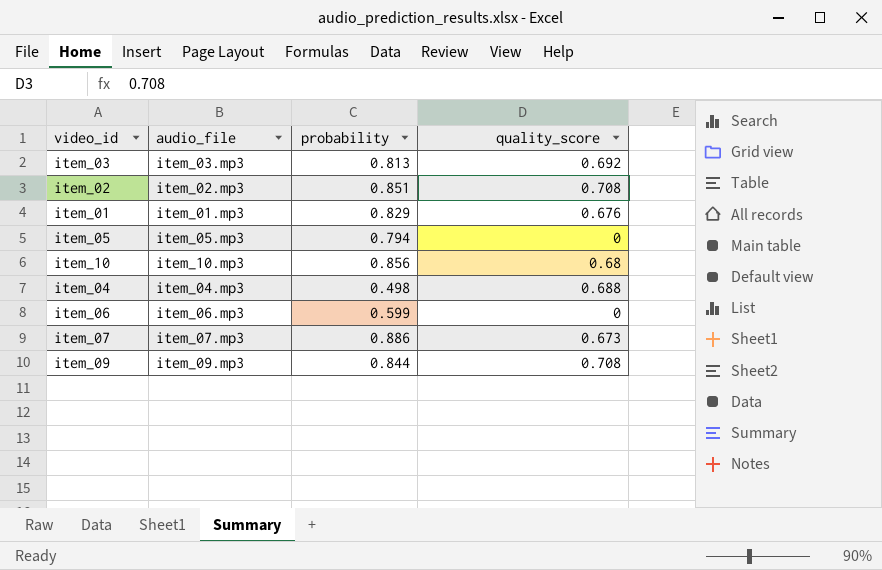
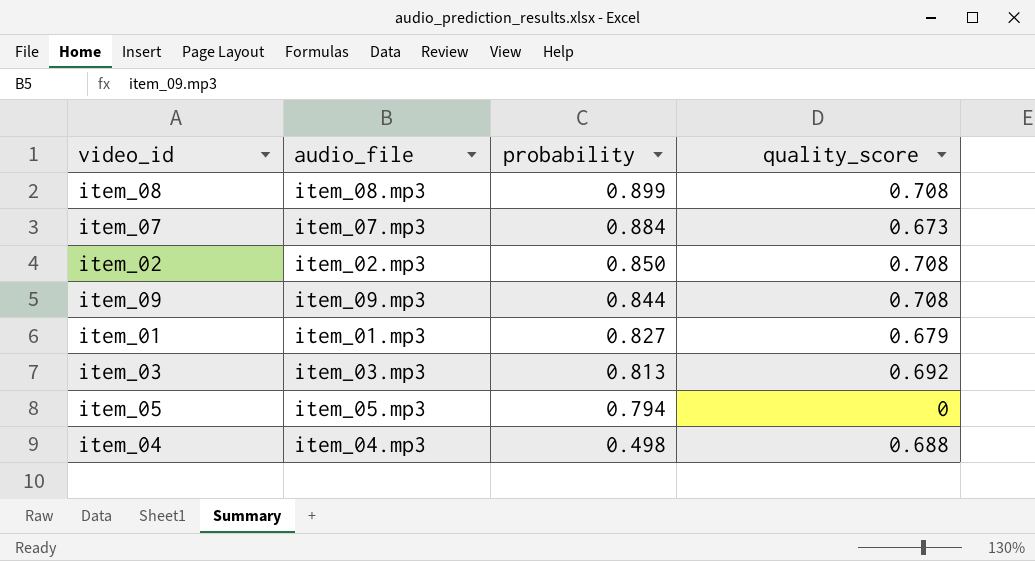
row order: none -> probability descending
row item_10: item_10.mp3 | 0.856 | 0.68 -> none
row item_06: item_06.mp3 | 0.599 | 0 -> none
row item_08: none -> item_08.mp3 | 0.899 | 0.708
item_07 | probability: 0.886 -> 0.884
item_02 | probability: 0.851 -> 0.850
item_01 | probability: 0.829 -> 0.827
item_01 | quality_score: 0.676 -> 0.679

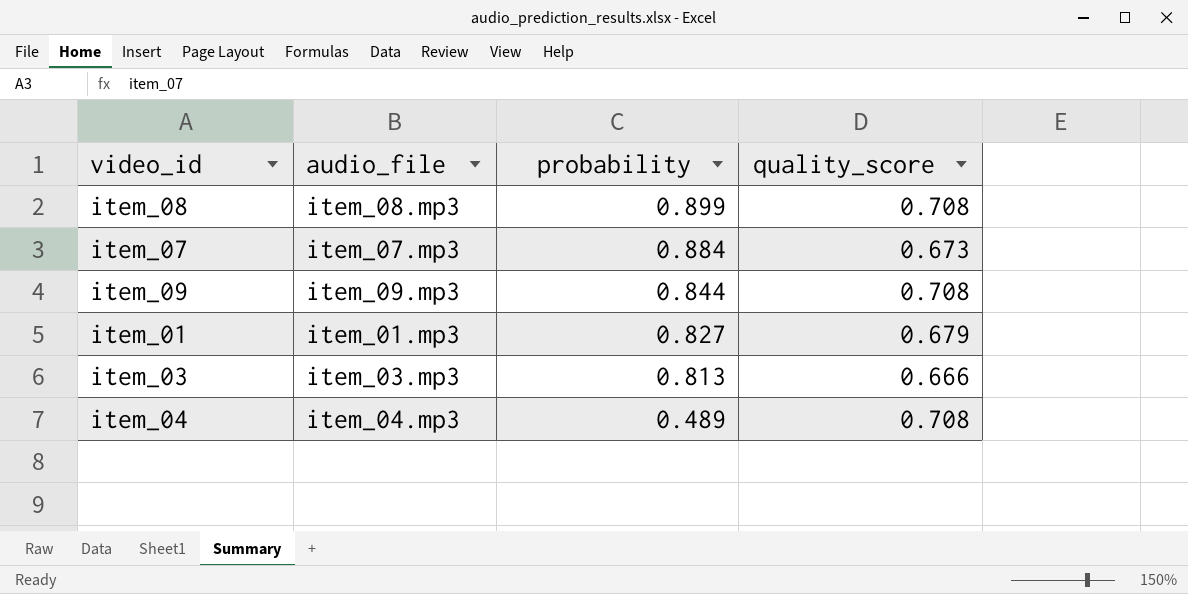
row item_02: item_02.mp3 | 0.850 | 0.708 -> none
row item_05: item_05.mp3 | 0.794 | 0 -> none
item_03 | quality_score: 0.692 -> 0.666
item_04 | probability: 0.498 -> 0.489
item_04 | quality_score: 0.688 -> 0.708

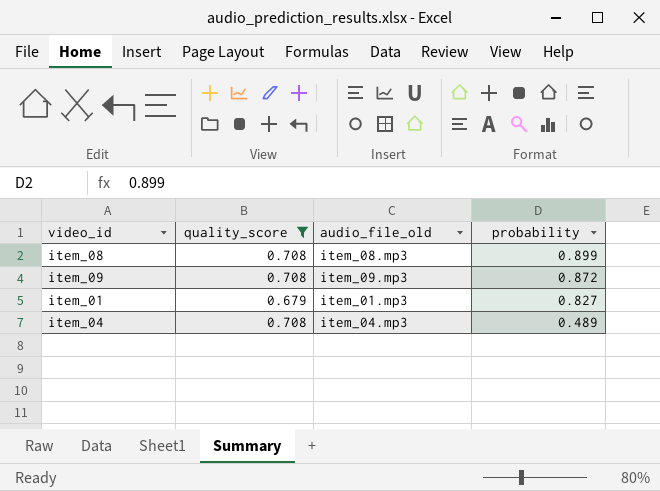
filter: none -> quality_score >= 0.679
column quality_score | position: 4 -> 2
column name: audio_file -> audio_file_old
item_09 | probability: 0.844 -> 0.872

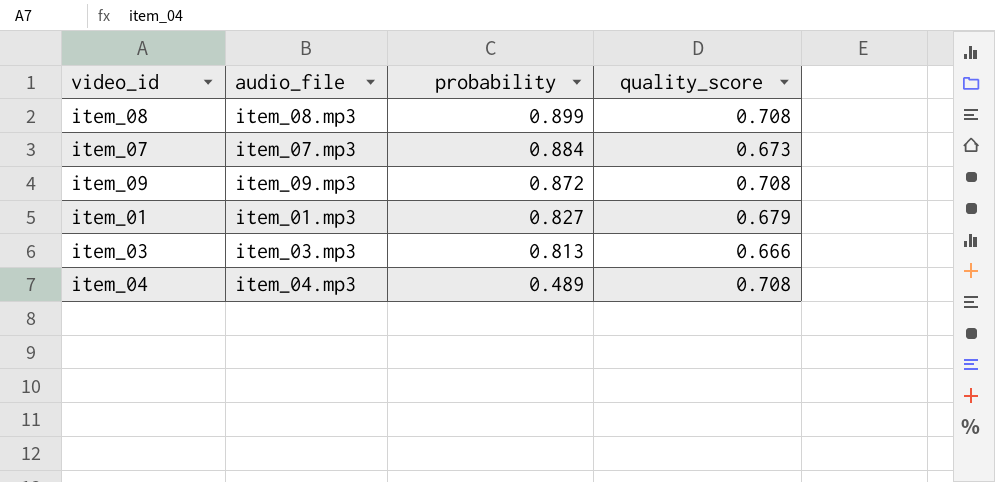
filter: quality_score >= 0.679 -> none
column name: audio_file_old -> audio_file
column quality_score | position: 2 -> 4

